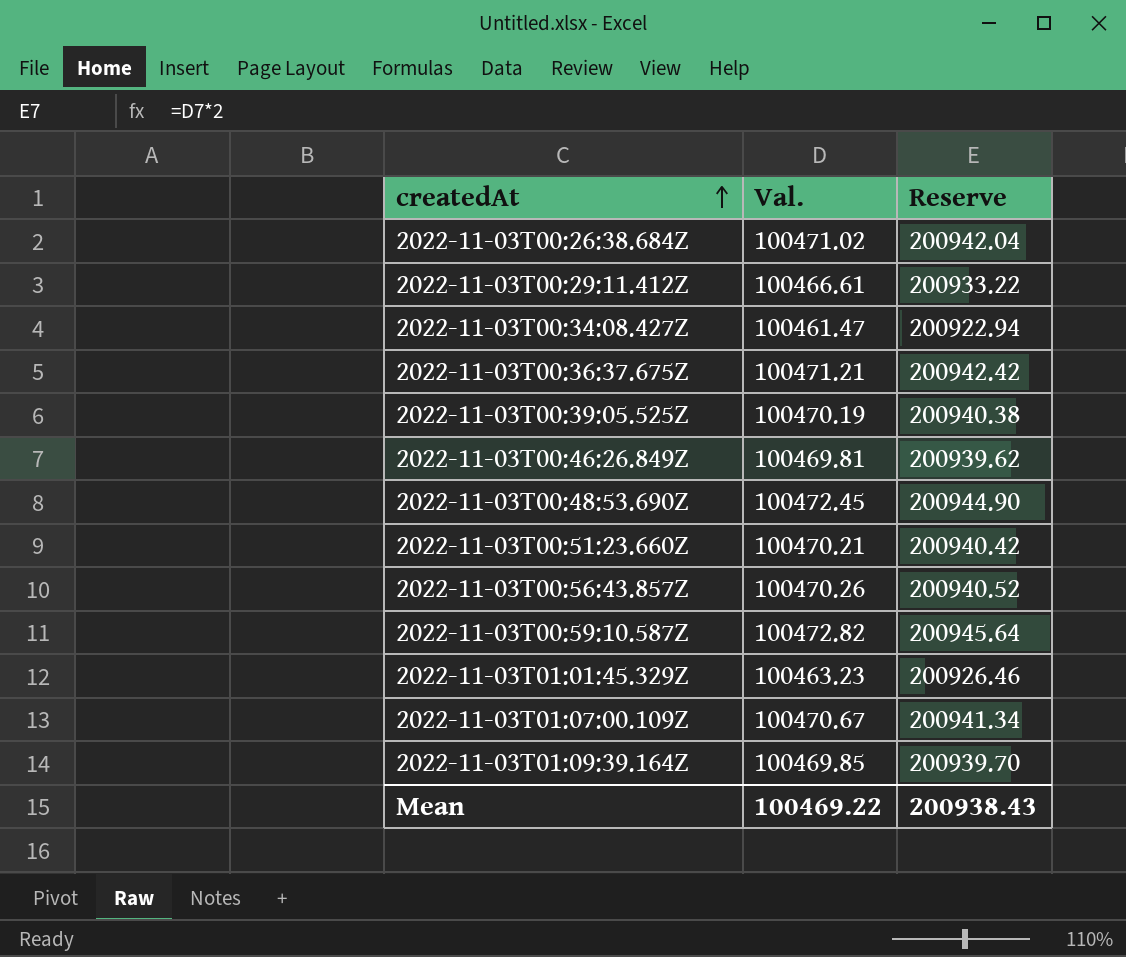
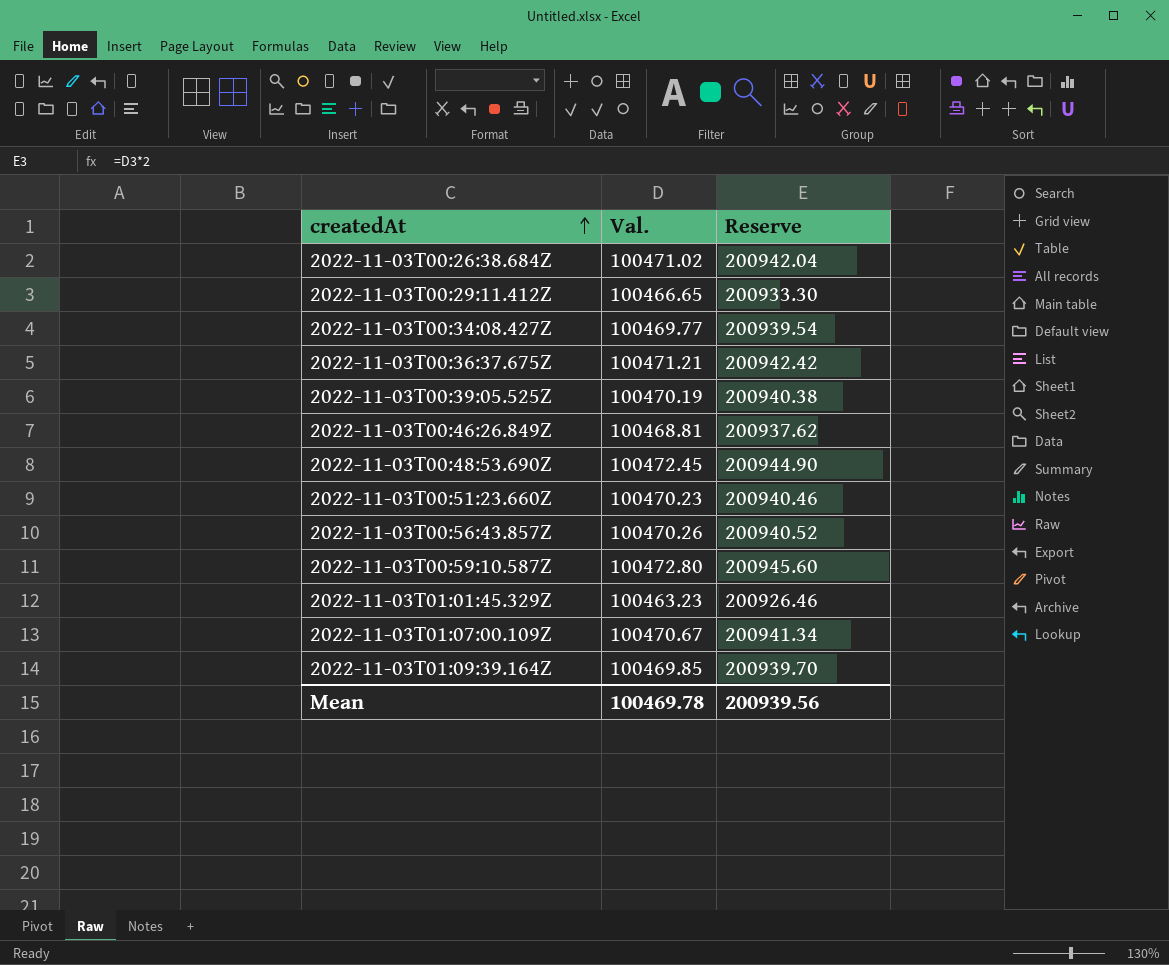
2022-11-03T00:29:11.412Z | Val.: 100466.61 -> 100466.65
2022-11-03T00:29:11.412Z | Reserve: 200933.22 -> 200933.30
2022-11-03T00:34:08.427Z | Val.: 100461.47 -> 100469.77
2022-11-03T00:34:08.427Z | Reserve: 200922.94 -> 200939.54
2022-11-03T00:46:26.849Z | Val.: 100469.81 -> 100468.81
2022-11-03T00:46:26.849Z | Reserve: 200939.62 -> 200937.62
2022-11-03T00:51:23.660Z | Val.: 100470.21 -> 100470.23
2022-11-03T00:51:23.660Z | Reserve: 200940.42 -> 200940.46
2022-11-03T00:59:10.587Z | Val.: 100472.82 -> 100472.80
2022-11-03T00:59:10.587Z | Reserve: 200945.64 -> 200945.60
Mean | Val.: 100469.22 -> 100469.78
Mean | Reserve: 200938.43 -> 200939.56

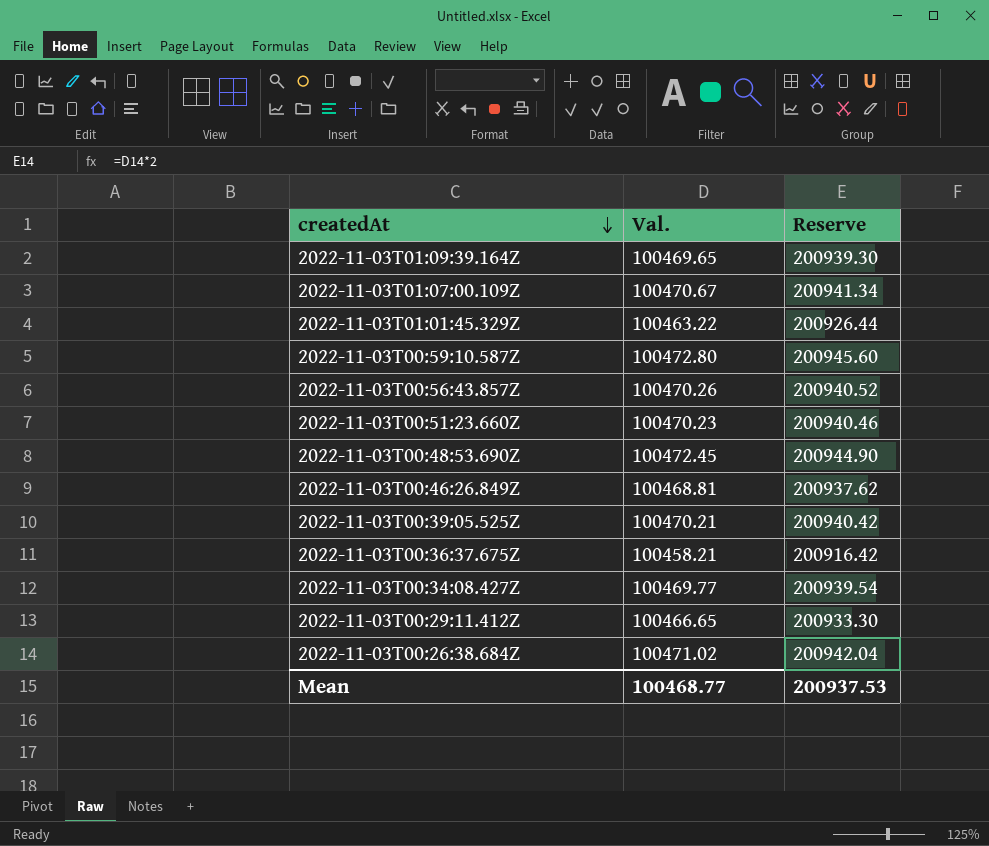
row order: createdAt ascending -> createdAt descending
2022-11-03T01:09:39.164Z | Val.: 100469.85 -> 100469.65
2022-11-03T01:09:39.164Z | Reserve: 200939.70 -> 200939.30
2022-11-03T01:01:45.329Z | Val.: 100463.23 -> 100463.22
2022-11-03T01:01:45.329Z | Reserve: 200926.46 -> 200926.44
2022-11-03T00:39:05.525Z | Val.: 100470.19 -> 100470.21
2022-11-03T00:39:05.525Z | Reserve: 200940.38 -> 200940.42
2022-11-03T00:36:37.675Z | Val.: 100471.21 -> 100458.21
2022-11-03T00:36:37.675Z | Reserve: 200942.42 -> 200916.42
Mean | Val.: 100469.78 -> 100468.77
Mean | Reserve: 200939.56 -> 200937.53

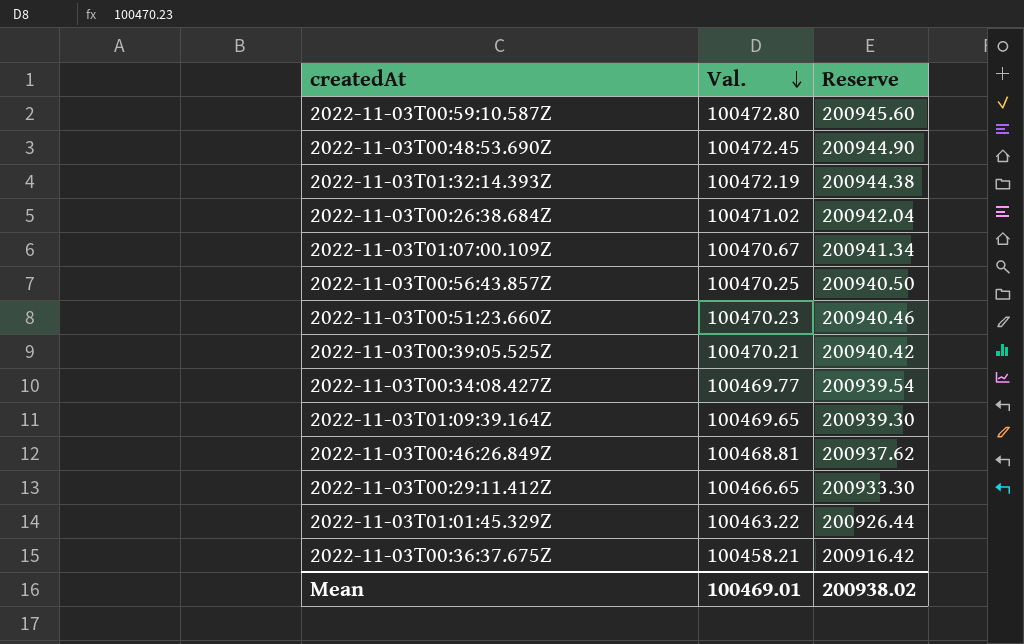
row order: createdAt descending -> Val. descending
row 2022-11-03T01:32:14.393Z: none -> 100472.19 | 200944.38
2022-11-03T00:56:43.857Z | Val.: 100470.26 -> 100470.25
2022-11-03T00:56:43.857Z | Reserve: 200940.52 -> 200940.50
Mean | Val.: 100468.77 -> 100469.01
Mean | Reserve: 200937.53 -> 200938.02

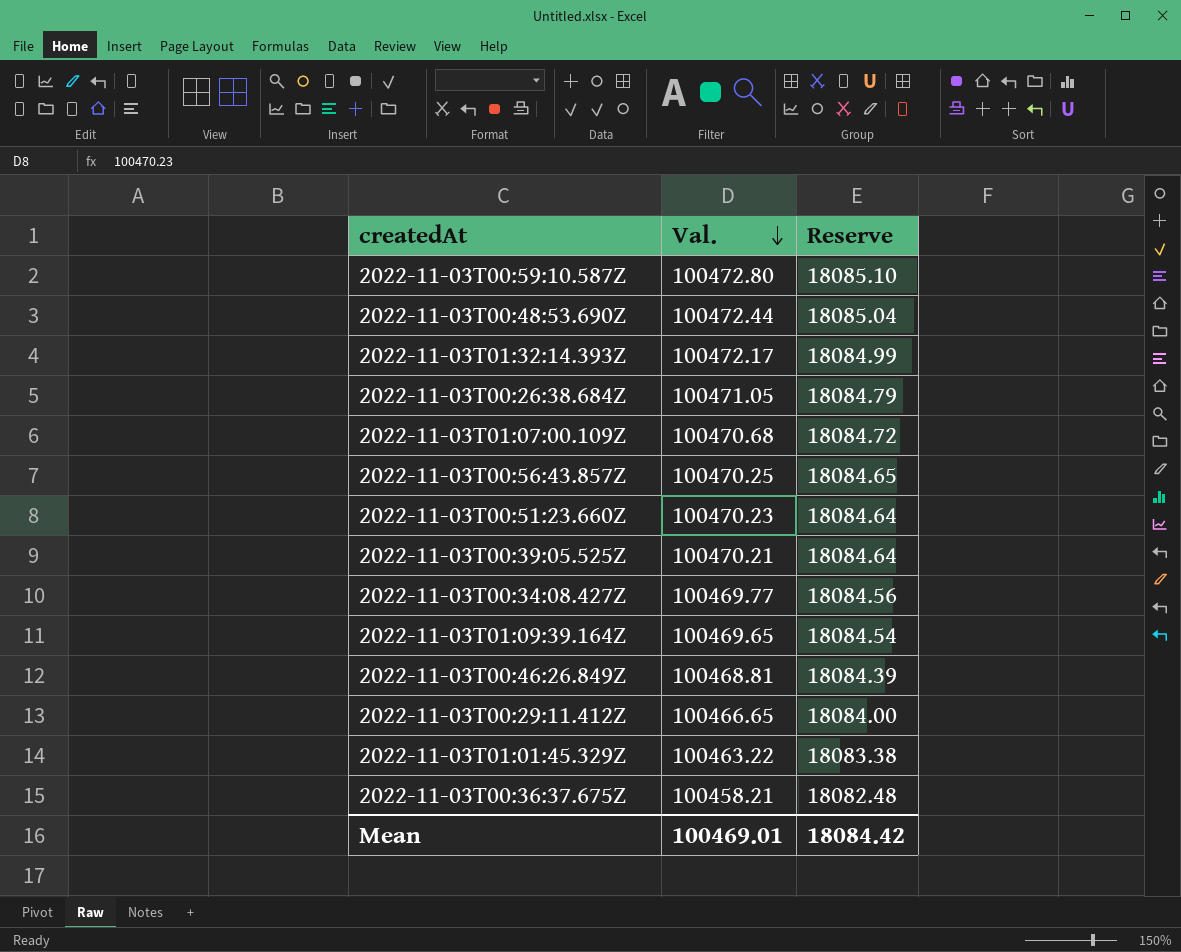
column Reserve | formula: [Val.] * 2 -> [Val.] * 0.18
2022-11-03T00:48:53.690Z | Val.: 100472.45 -> 100472.44
2022-11-03T01:32:14.393Z | Val.: 100472.19 -> 100472.17
2022-11-03T00:26:38.684Z | Val.: 100471.02 -> 100471.05
2022-11-03T01:07:00.109Z | Val.: 100470.67 -> 100470.68
Mean | Reserve: 200938.02 -> 18084.42

